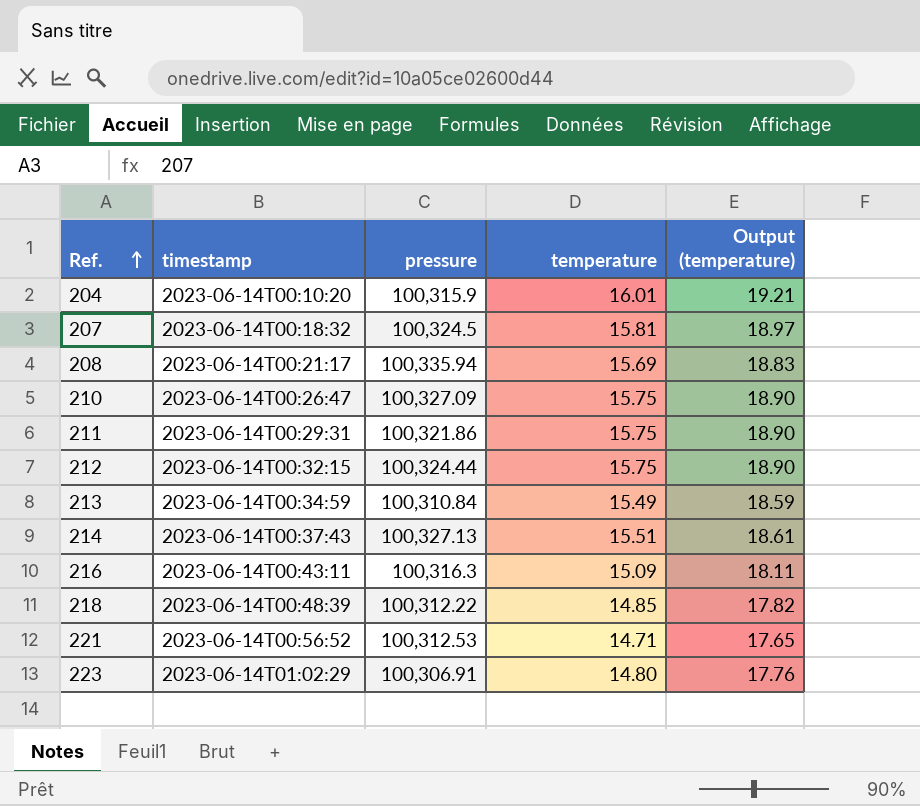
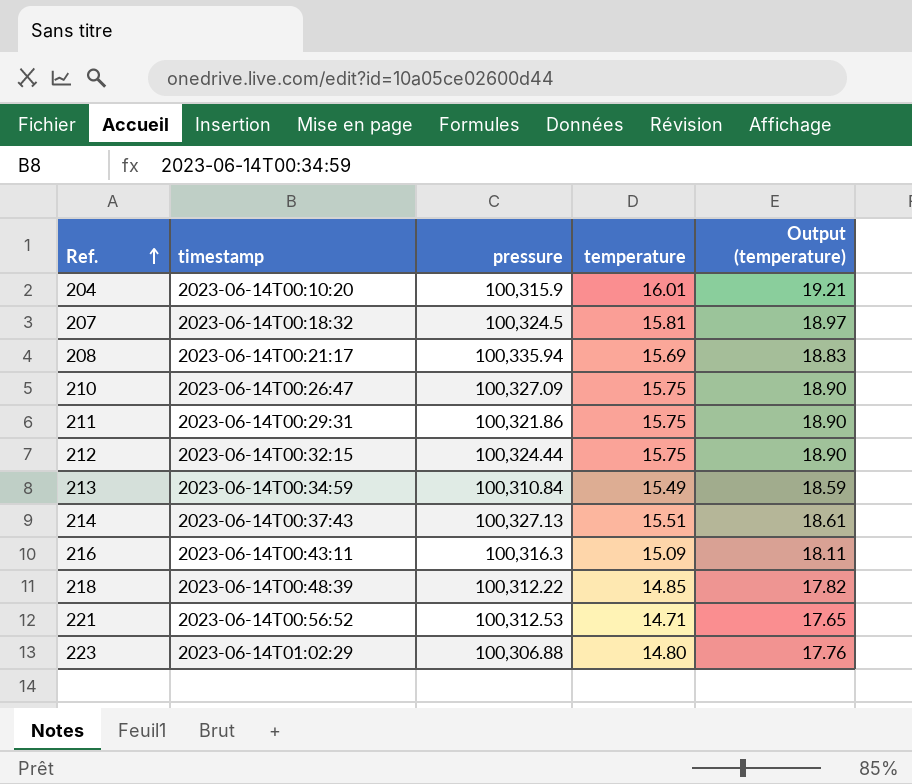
223 | pressure: 100,306.91 -> 100,306.88

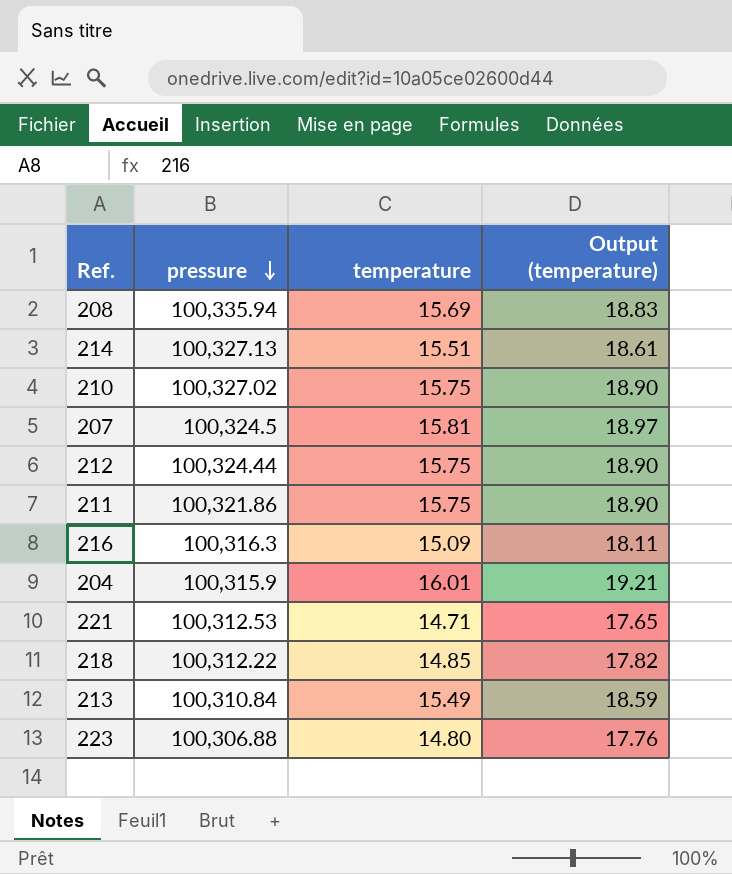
row order: Ref. ascending -> pressure descending
column timestamp | position: 2 -> none
210 | pressure: 100,327.09 -> 100,327.02

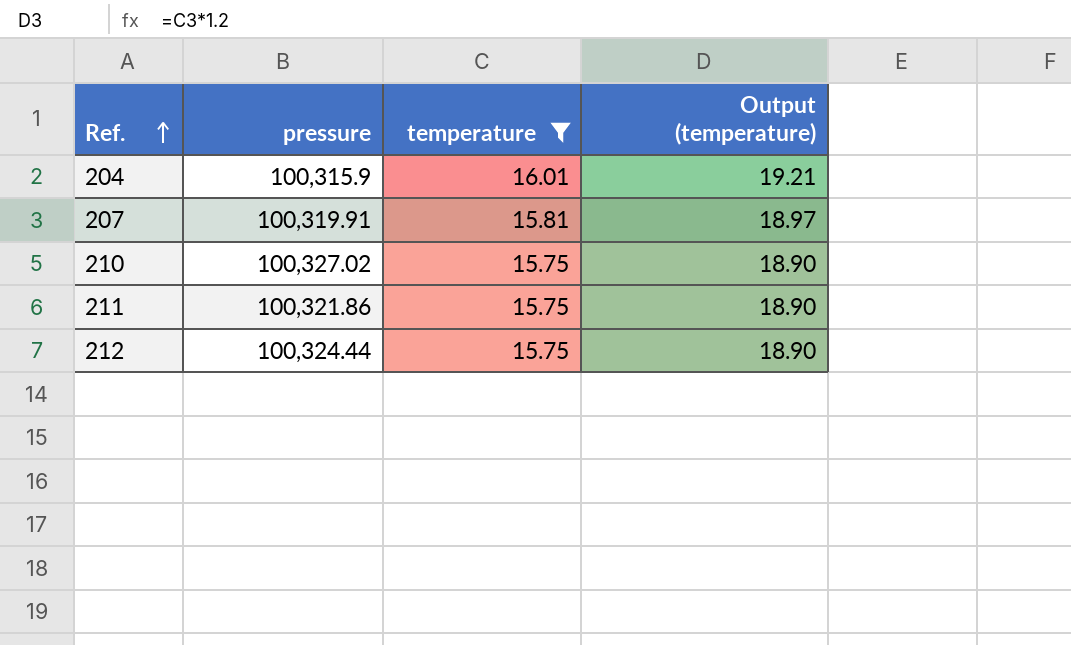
filter: none -> temperature >= 15.75
row order: pressure descending -> Ref. ascending
207 | pressure: 100,324.5 -> 100,319.91

